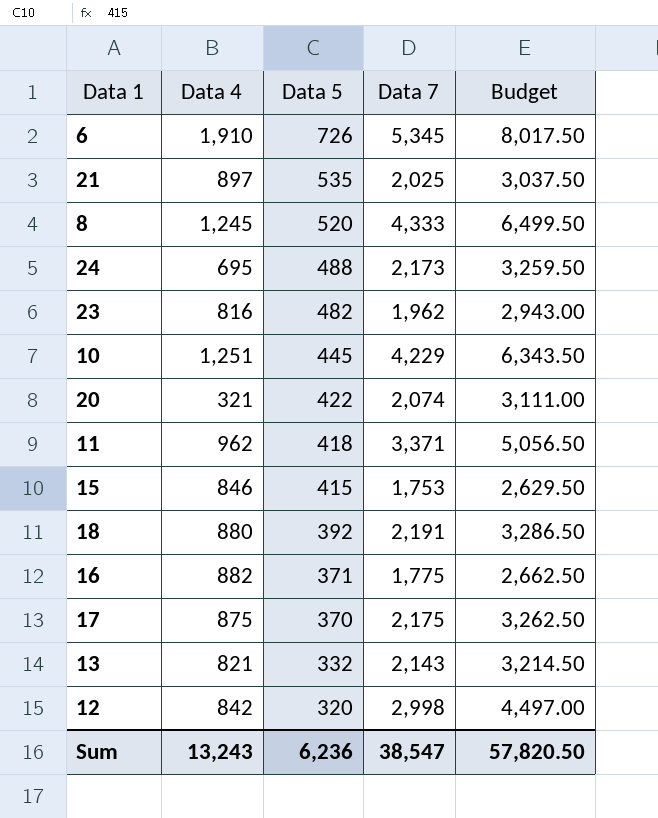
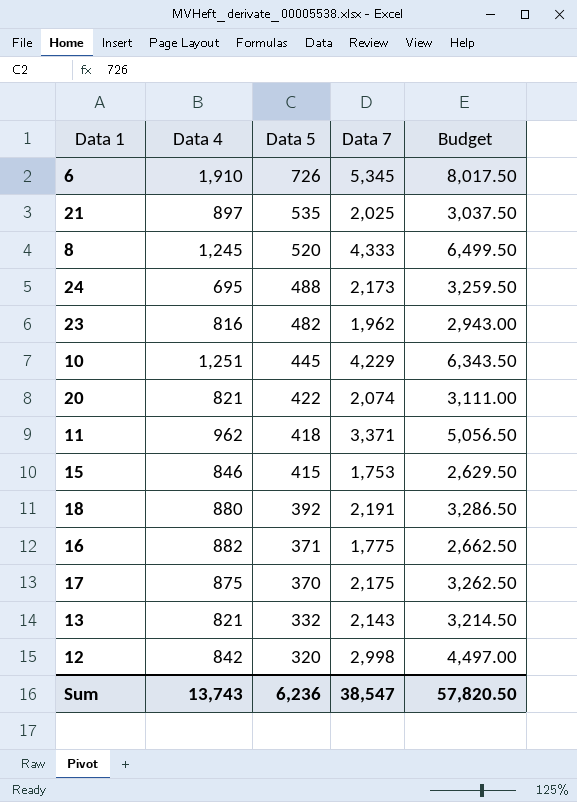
20 | Data 4: 321 -> 821
Sum | Data 4: 13,243 -> 13,743

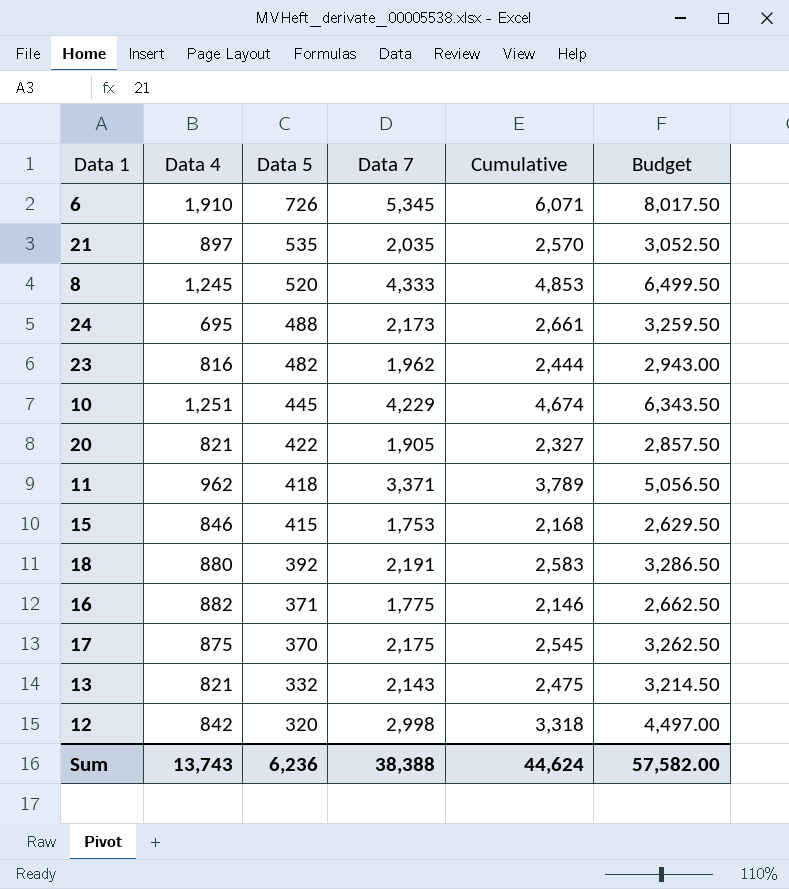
column Cumulative | formula: none -> [Data 5] + [Data 7]
21 | Data 7: 2,025 -> 2,035
21 | Budget: 3,037.50 -> 3,052.50
20 | Data 7: 2,074 -> 1,905
20 | Budget: 3,111.00 -> 2,857.50
Sum | Data 7: 38,547 -> 38,388
Sum | Budget: 57,820.50 -> 57,582.00

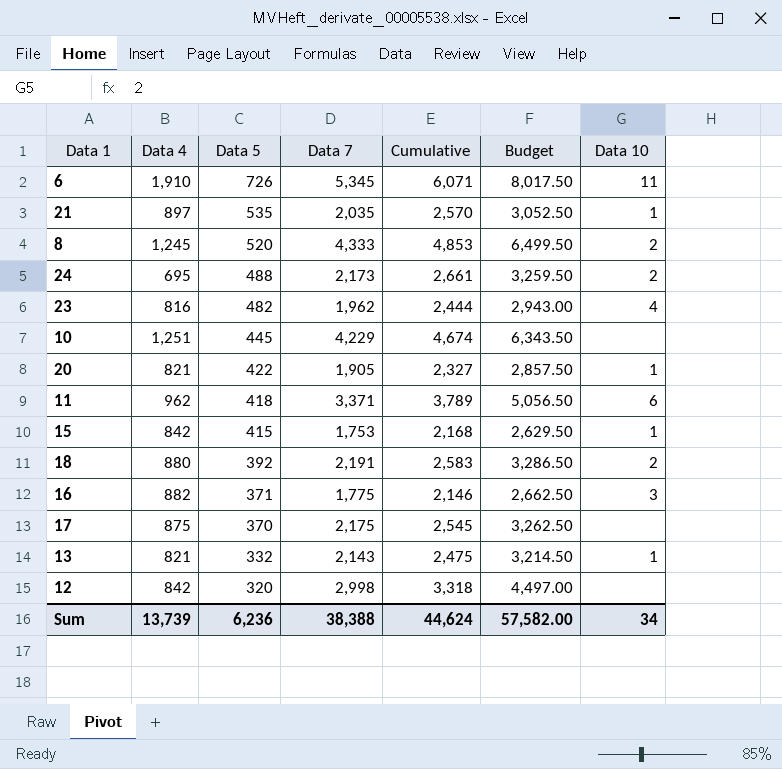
column Data 10 | position: none -> 7
15 | Data 4: 846 -> 842
Sum | Data 4: 13,743 -> 13,739

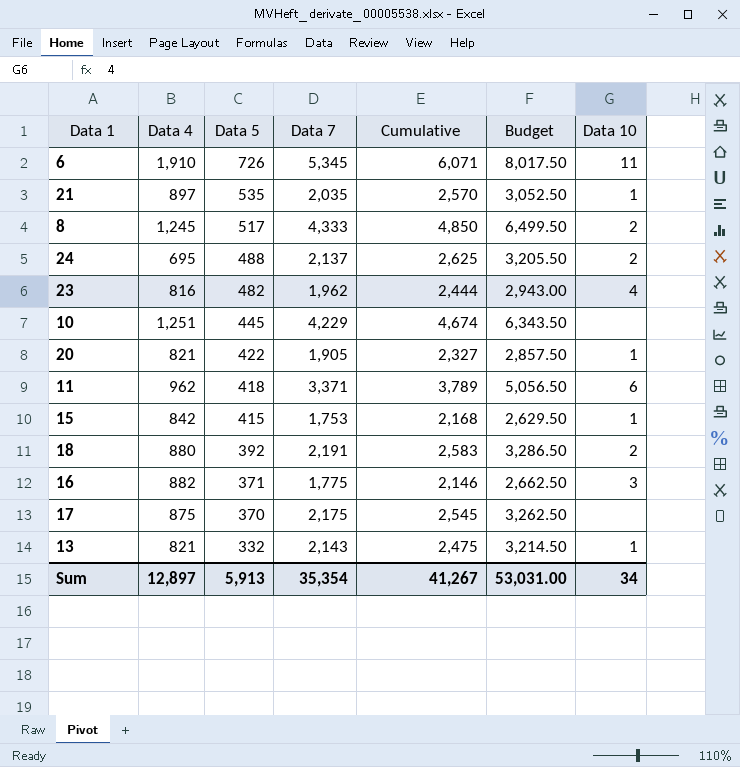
row 12: 842 | 320 | 2,998 | 3,318 | 4,497.00 | none -> none
8 | Data 5: 520 -> 517
8 | Cumulative: 4,853 -> 4,850
24 | Data 7: 2,173 -> 2,137
24 | Cumulative: 2,661 -> 2,625
24 | Budget: 3,259.50 -> 3,205.50
Sum | Data 4: 13,739 -> 12,897
Sum | Data 5: 6,236 -> 5,913
Sum | Data 7: 38,388 -> 35,354
Sum | Cumulative: 44,624 -> 41,267
Sum | Budget: 57,582.00 -> 53,031.00

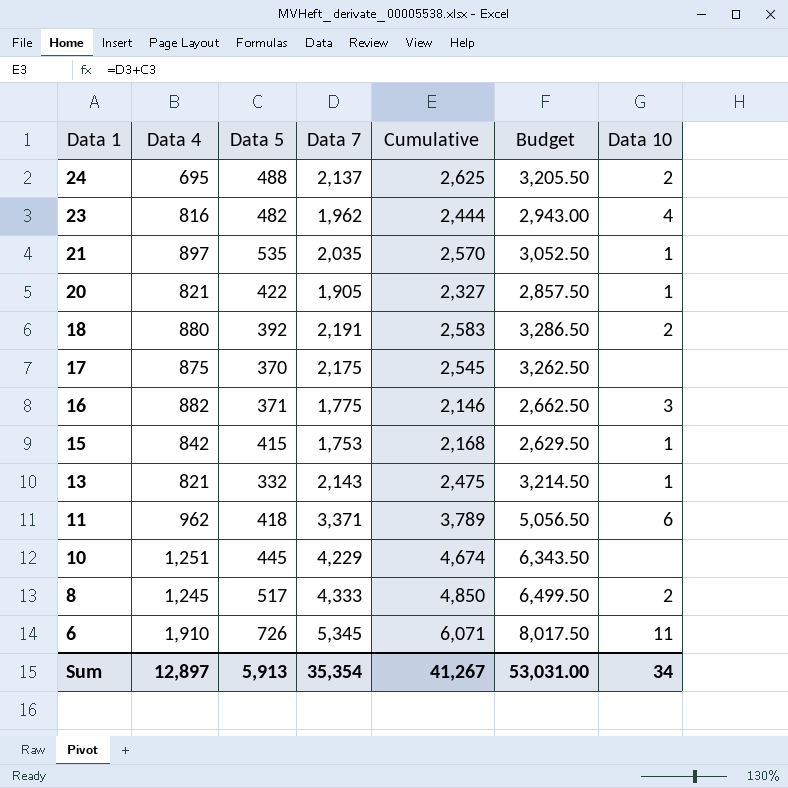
row order: Data 5 descending -> Data 1 descending

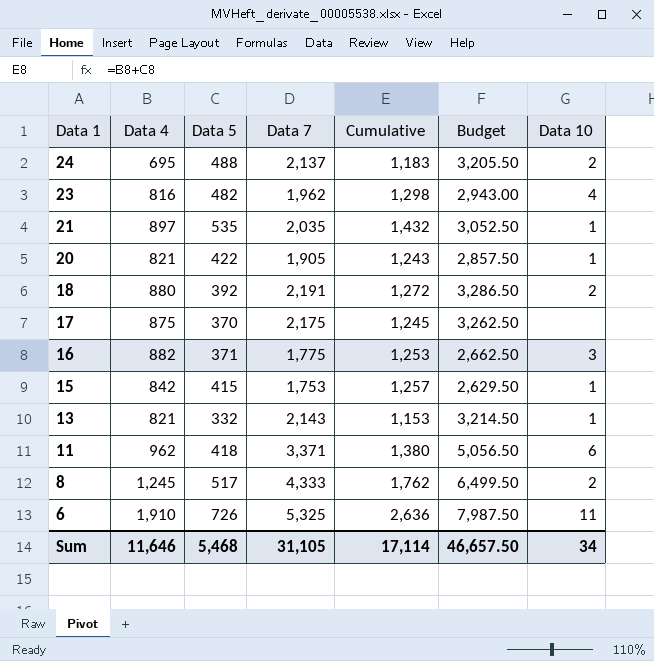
column Cumulative | formula: [Data 5] + [Data 7] -> [Data 4] + [Data 5]
row 10: 1,251 | 445 | 4,229 | 4,674 | 6,343.50 | none -> none
6 | Data 7: 5,345 -> 5,325
6 | Budget: 8,017.50 -> 7,987.50
Sum | Data 4: 12,897 -> 11,646
Sum | Data 5: 5,913 -> 5,468
Sum | Data 7: 35,354 -> 31,105
Sum | Cumulative: 41,267 -> 17,114
Sum | Budget: 53,031.00 -> 46,657.50

